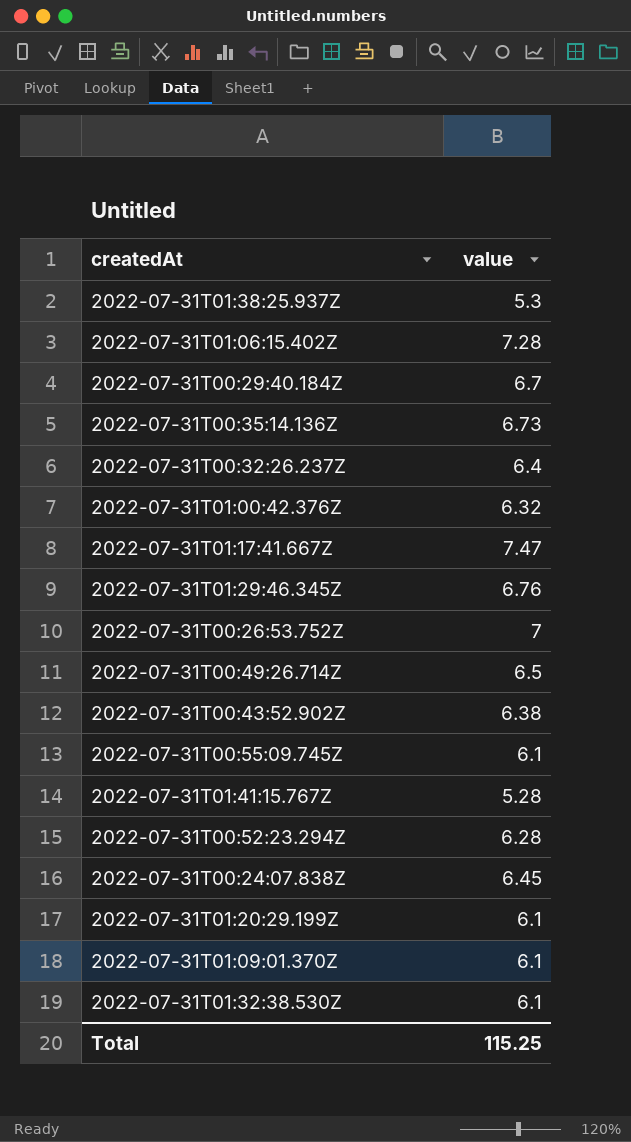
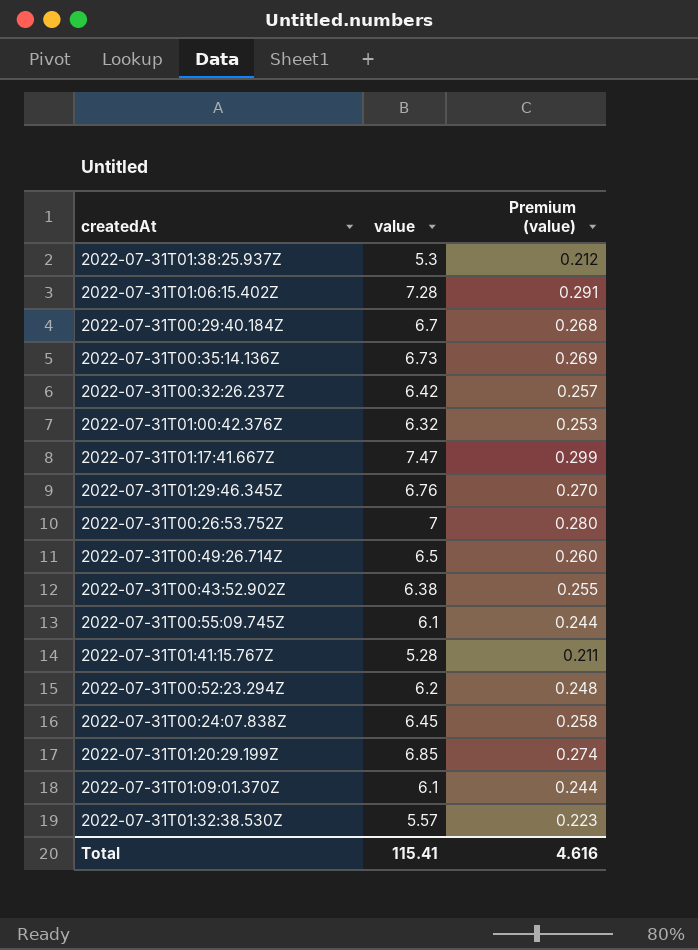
column Premium (value) | formula: none -> [value] * 0.04
2022-07-31T00:32:26.237Z | value: 6.4 -> 6.42
2022-07-31T00:52:23.294Z | value: 6.28 -> 6.2
2022-07-31T01:20:29.199Z | value: 6.1 -> 6.85
2022-07-31T01:32:38.530Z | value: 6.1 -> 5.57
Total | value: 115.25 -> 115.41

